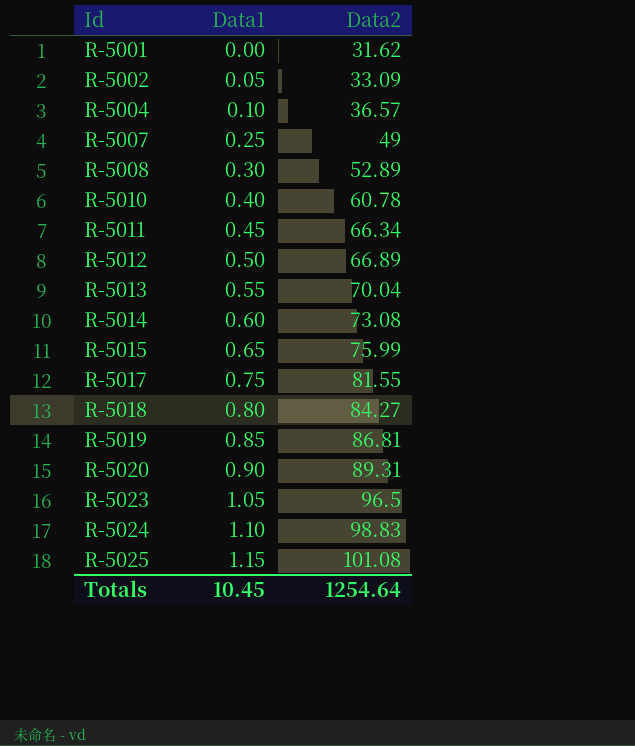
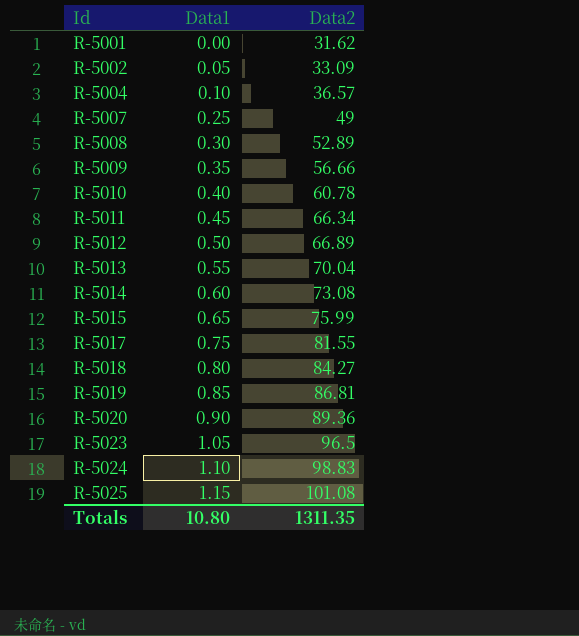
row R-5009: none -> 0.35 | 56.66
R-5020 | Data2: 89.31 -> 89.36
Totals | Data1: 10.45 -> 10.80
Totals | Data2: 1254.64 -> 1311.35

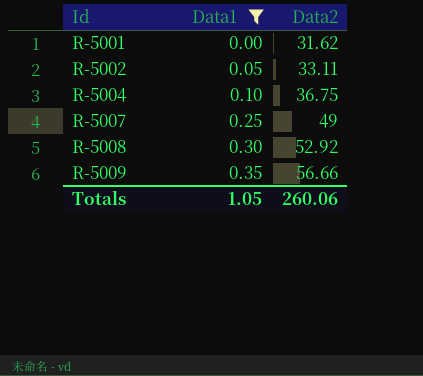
filter: none -> Data1 <= 0.35
R-5002 | Data2: 33.09 -> 33.11
R-5004 | Data2: 36.57 -> 36.75
R-5008 | Data2: 52.89 -> 52.92
Totals | Data1: 10.80 -> 1.05
Totals | Data2: 1311.35 -> 260.06

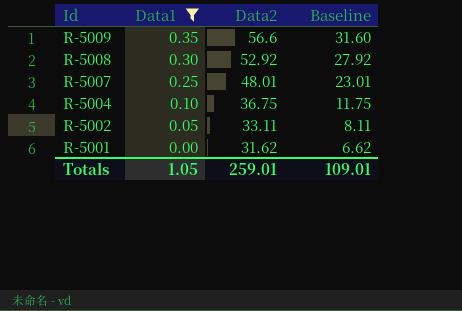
row order: Id ascending -> Id descending
column Baseline | formula: none -> [Data2] - 25
R-5009 | Data2: 56.66 -> 56.6
R-5007 | Data2: 49 -> 48.01
Totals | Data2: 260.06 -> 259.01

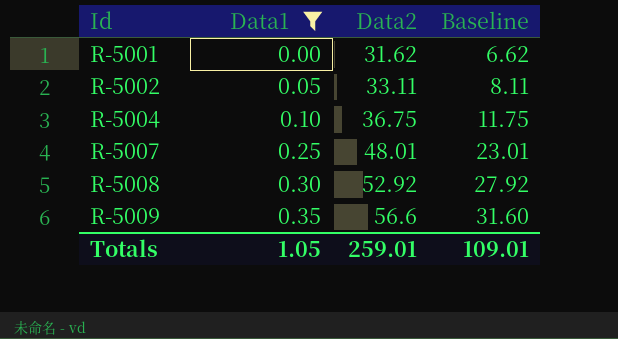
row order: Id descending -> Id ascending

